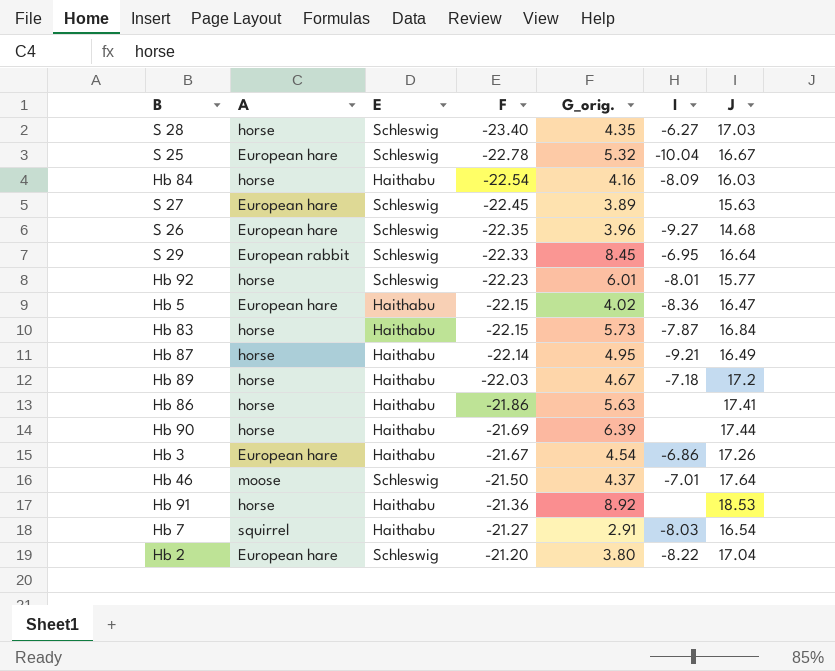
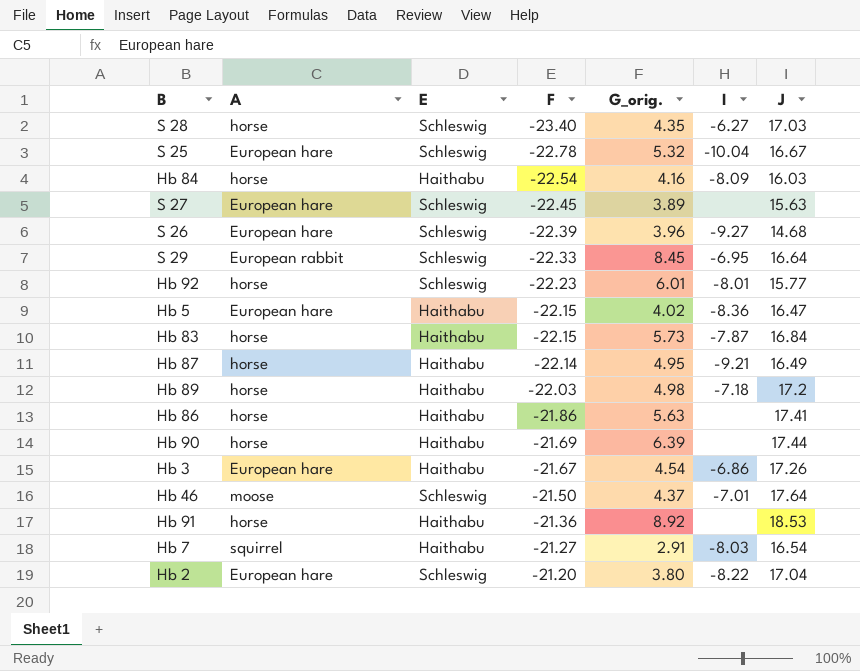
S 26 | F: -22.35 -> -22.39
Hb 89 | G_orig.: 4.67 -> 4.98

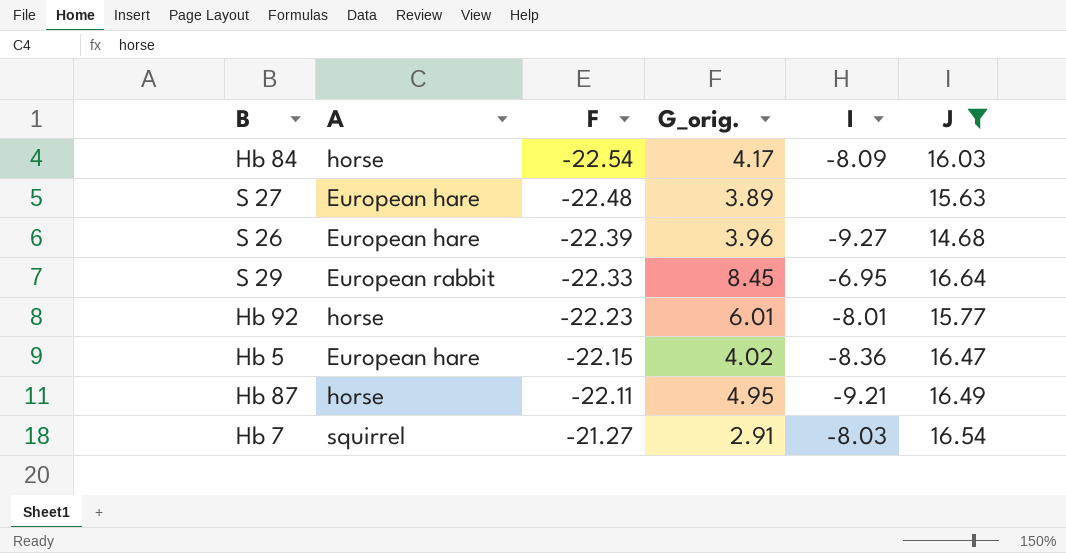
filter: none -> J <= 16.64
column E | position: 3 -> none
Hb 84 | G_orig.: 4.16 -> 4.17
S 27 | F: -22.45 -> -22.48
Hb 87 | F: -22.14 -> -22.11

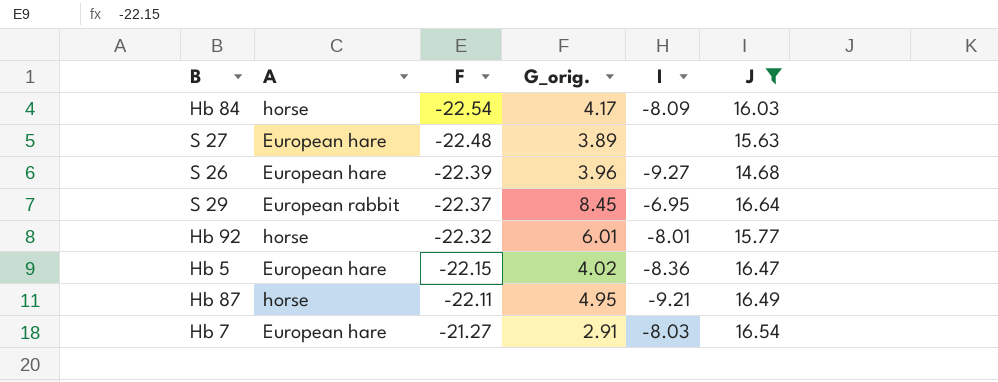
S 29 | F: -22.33 -> -22.37
Hb 92 | F: -22.23 -> -22.32
Hb 7 | A: squirrel -> European hare

